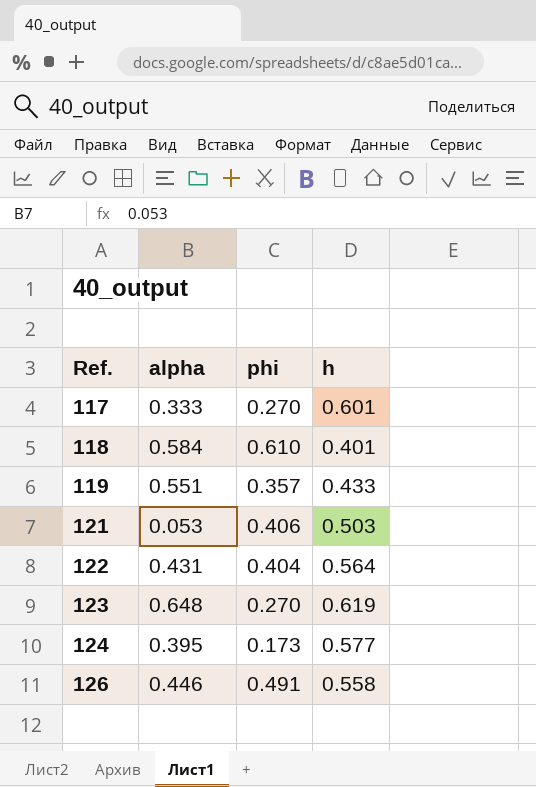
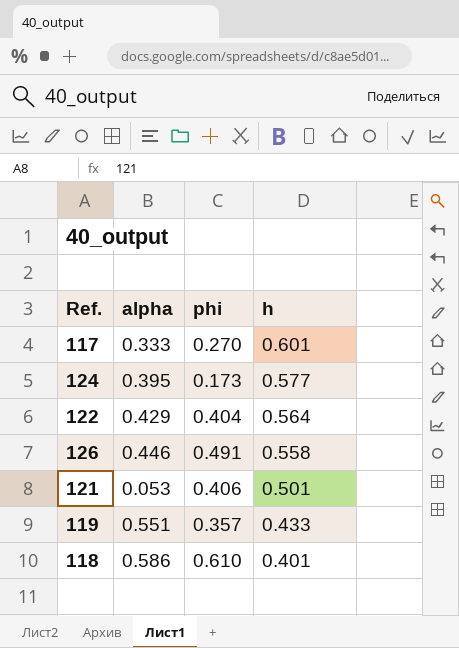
row order: Ref. ascending -> h descending
row 123: 0.648 | 0.270 | 0.619 -> none
122 | alpha: 0.431 -> 0.429
121 | h: 0.503 -> 0.501
118 | alpha: 0.584 -> 0.586

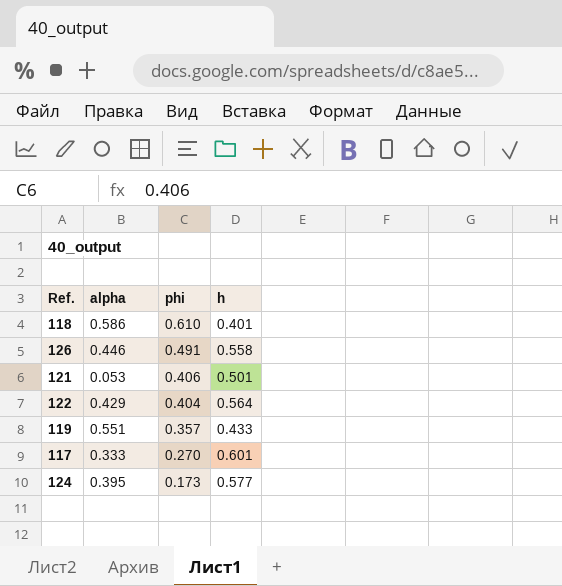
row order: h descending -> phi descending

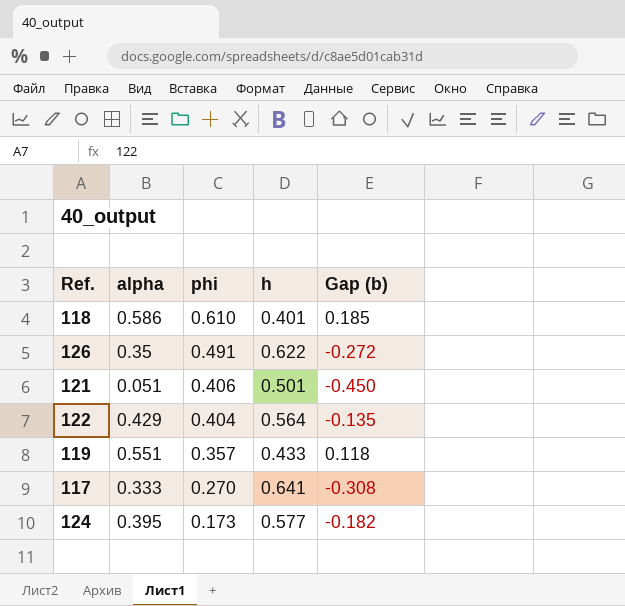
column Gap (b) | formula: none -> [alpha] - [h]
126 | alpha: 0.446 -> 0.35
126 | h: 0.558 -> 0.622
121 | alpha: 0.053 -> 0.051
117 | h: 0.601 -> 0.641

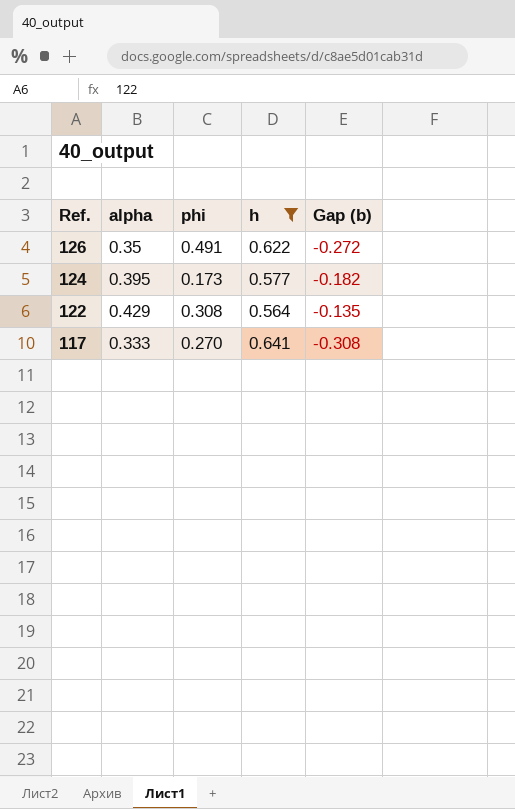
filter: none -> h >= 0.564
row order: phi descending -> Ref. descending
122 | phi: 0.404 -> 0.308

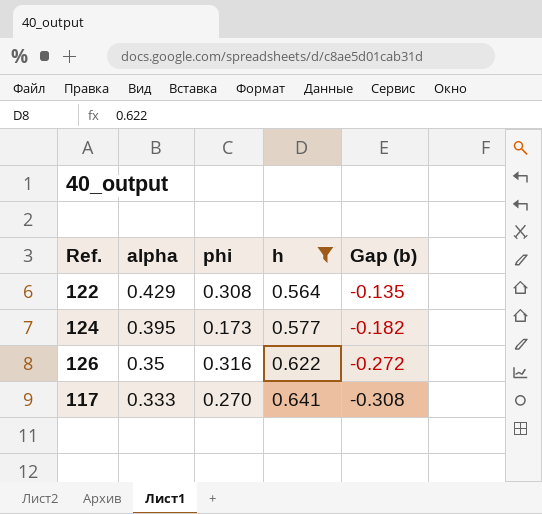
row order: Ref. descending -> alpha descending
126 | phi: 0.491 -> 0.316

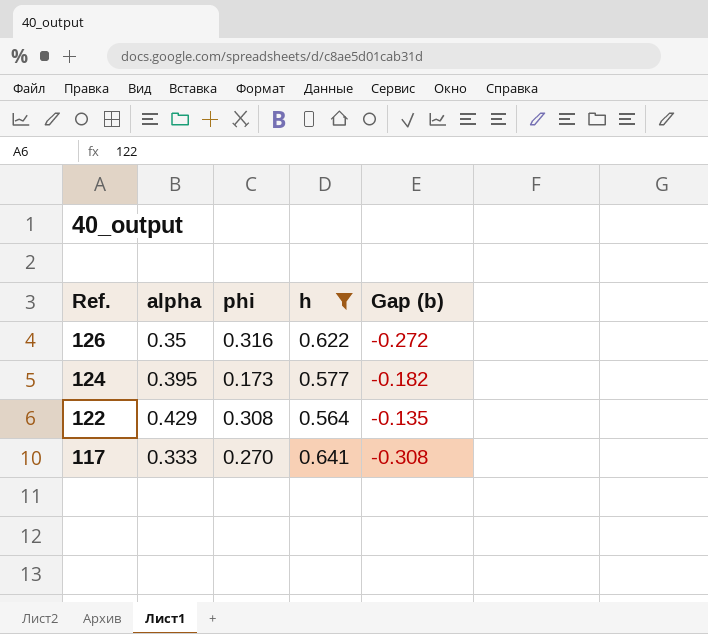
row order: alpha descending -> Ref. descending

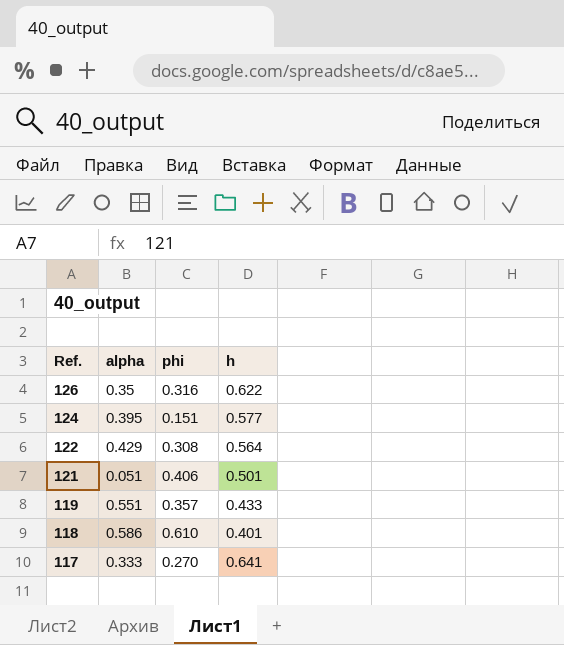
filter: h >= 0.564 -> none
column Gap (b) | formula: [alpha] - [h] -> none
124 | phi: 0.173 -> 0.151

